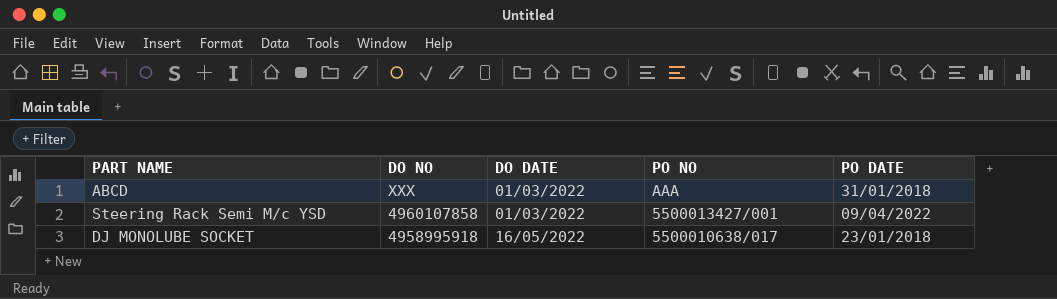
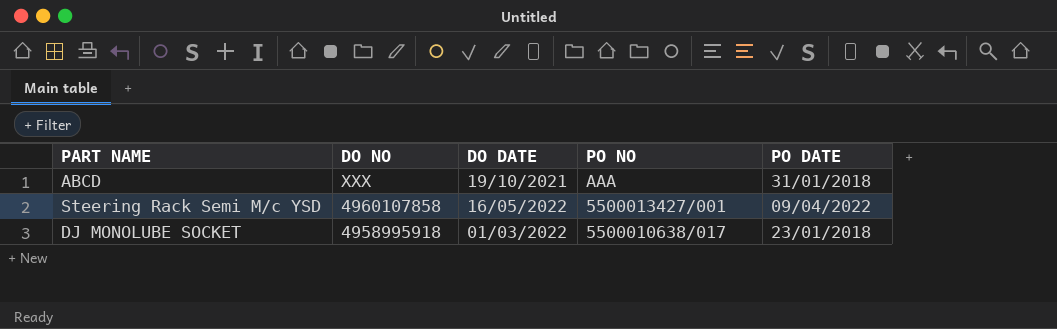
ABCD | DO DATE: 01/03/2022 -> 19/10/2021
Steering Rack Semi M/c YSD | DO DATE: 01/03/2022 -> 16/05/2022
DJ MONOLUBE SOCKET | DO DATE: 16/05/2022 -> 01/03/2022

